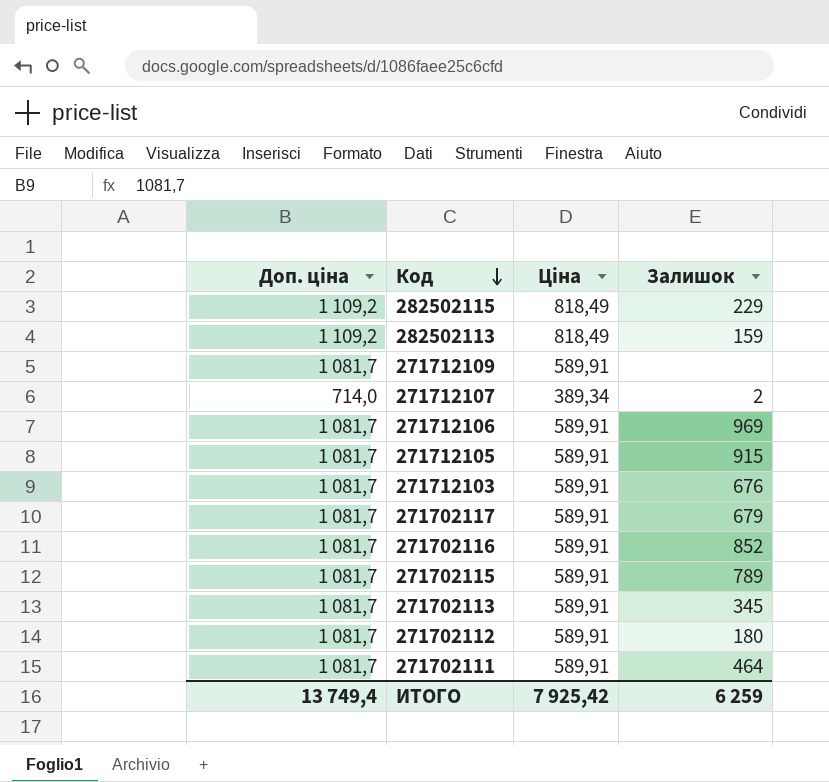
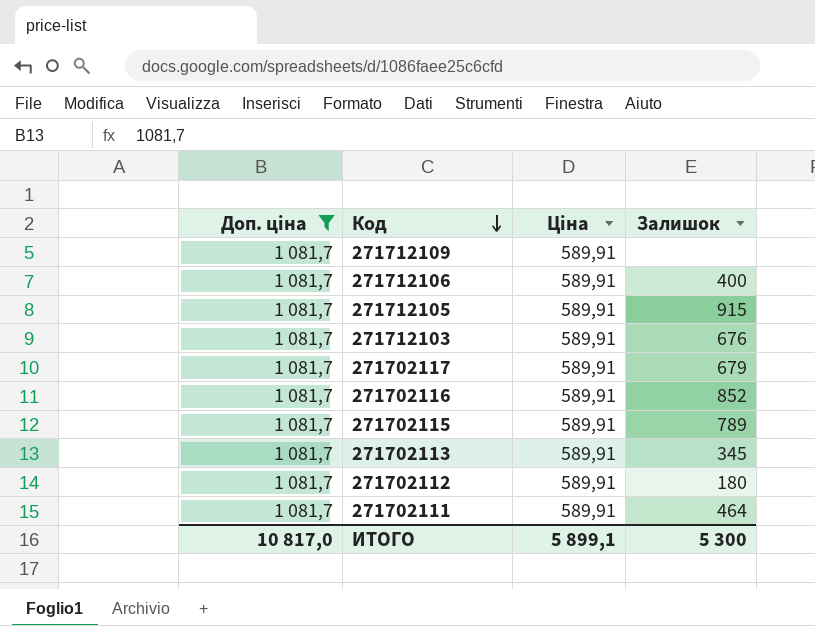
filter: none -> Доп. ціна = 1 081,7
271712106 | Залишок: 969 -> 400
ИТОГО | Доп. ціна: 13 749,4 -> 10 817,0
ИТОГО | Ціна: 7 925,42 -> 5 899,1
ИТОГО | Залишок: 6 259 -> 5 300

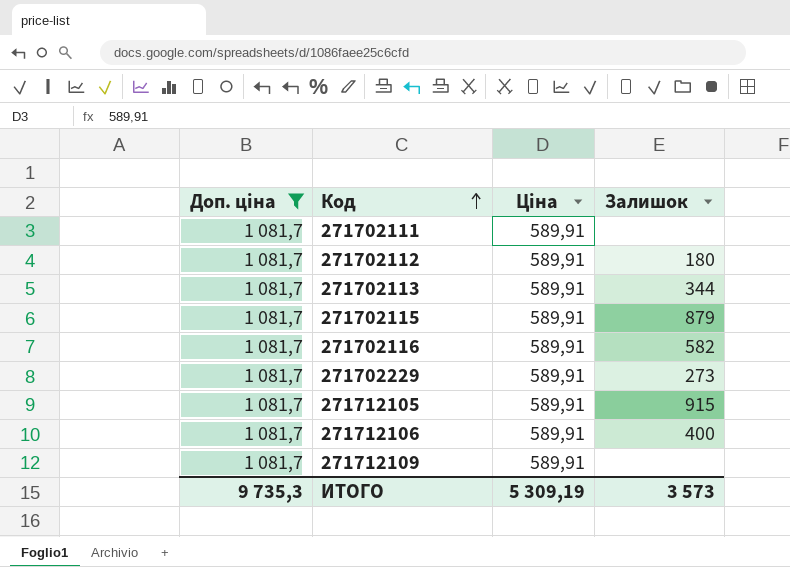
row order: Код descending -> Код ascending
row 271712103: 1 081,7 | 589,91 | 676 -> none
row 271702117: 1 081,7 | 589,91 | 679 -> none
271702111 | Залишок: 464 -> none
271702113 | Залишок: 345 -> 344
271702115 | Залишок: 789 -> 879
271702116 | Залишок: 852 -> 582
row 271702229: none -> 1 081,7 | 589,91 | 273
ИТОГО | Доп. ціна: 10 817,0 -> 9 735,3
ИТОГО | Ціна: 5 899,1 -> 5 309,19
ИТОГО | Залишок: 5 300 -> 3 573

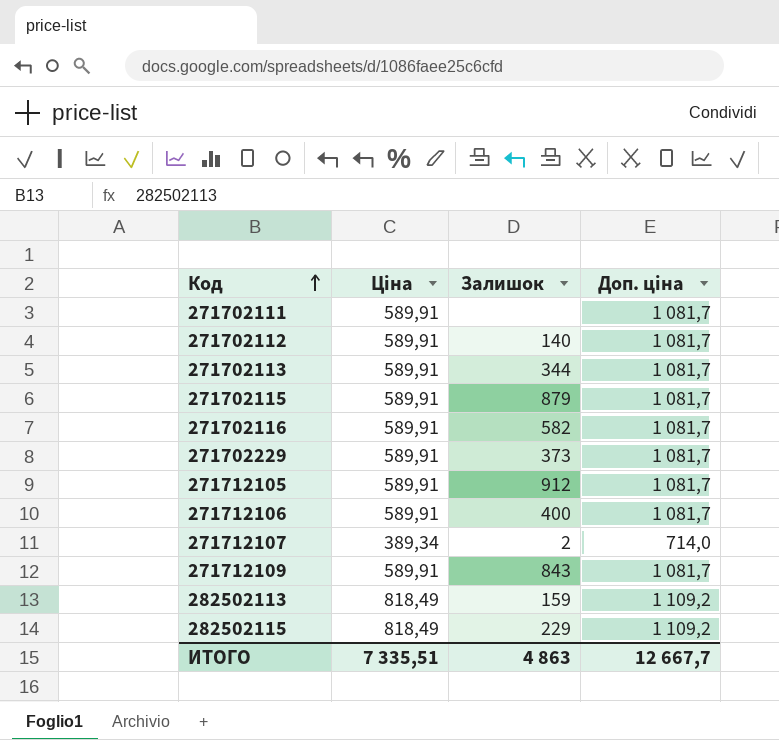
filter: Доп. ціна = 1 081,7 -> none
column Доп. ціна | position: 1 -> 4
271702112 | Залишок: 180 -> 140
271702229 | Залишок: 273 -> 373
271712105 | Залишок: 915 -> 912
271712109 | Залишок: none -> 843
ИТОГО | Ціна: 5 309,19 -> 7 335,51
ИТОГО | Залишок: 3 573 -> 4 863
ИТОГО | Доп. ціна: 9 735,3 -> 12 667,7

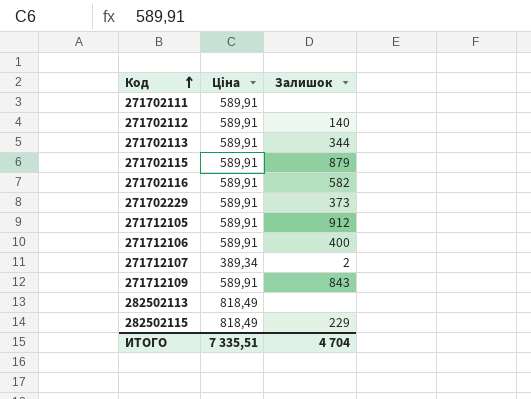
column Доп. ціна | position: 4 -> none
282502113 | Залишок: 159 -> none
ИТОГО | Залишок: 4 863 -> 4 704

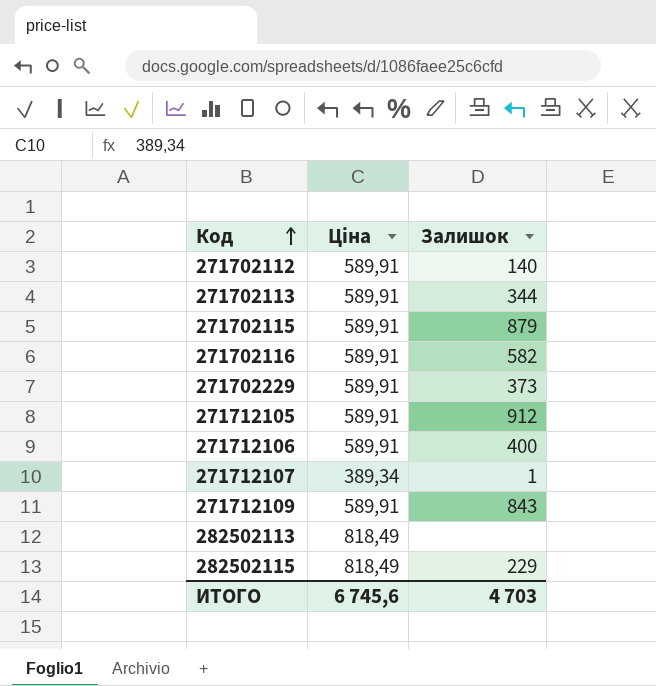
row 271702111: 589,91 | none -> none
271712107 | Залишок: 2 -> 1
ИТОГО | Ціна: 7 335,51 -> 6 745,6
ИТОГО | Залишок: 4 704 -> 4 703

